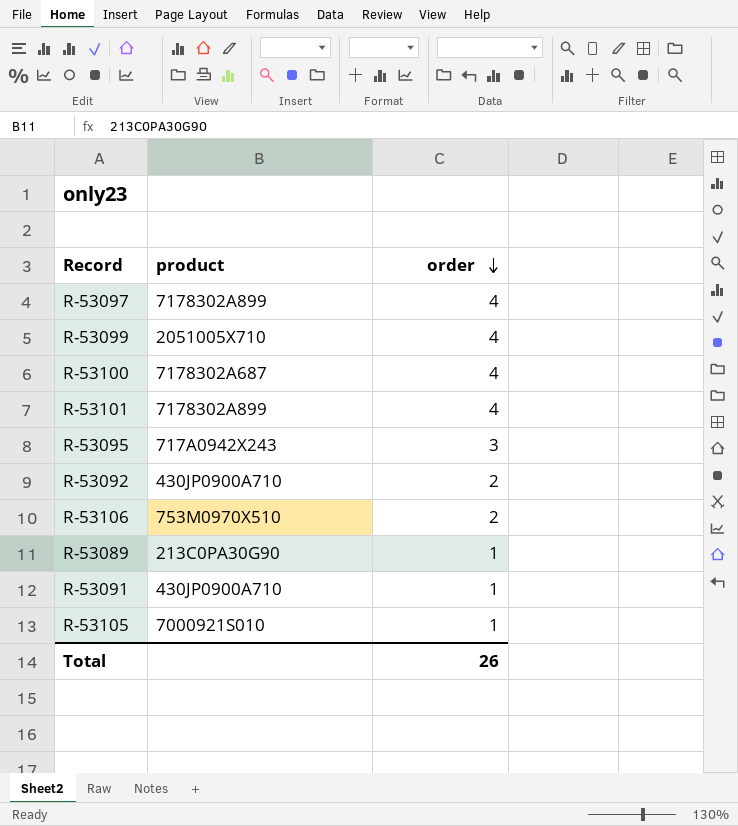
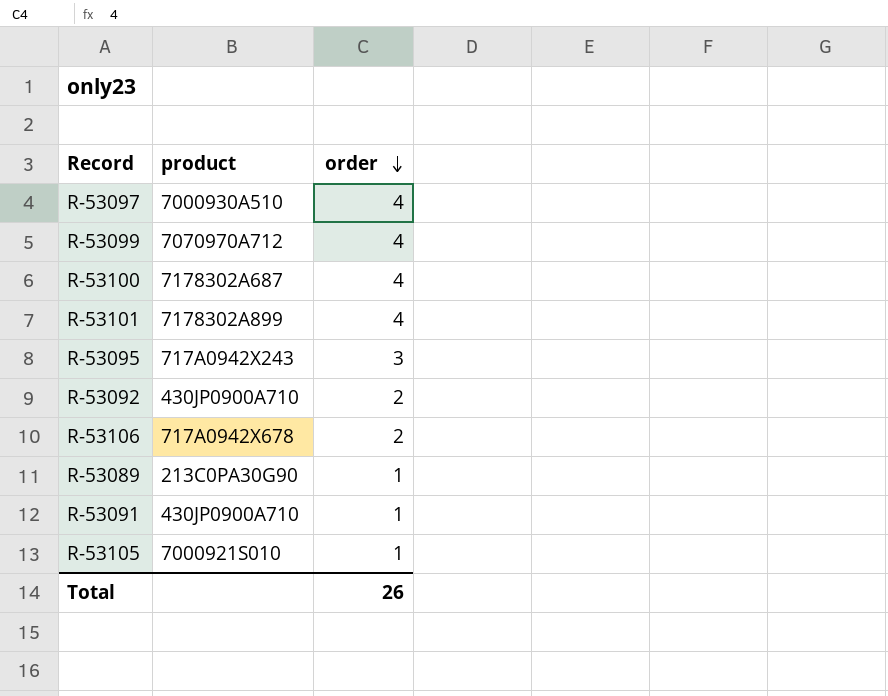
R-53097 | product: 7178302A899 -> 7000930A510
R-53099 | product: 2051005X710 -> 7070970A712
R-53106 | product: 753M0970X510 -> 717A0942X678

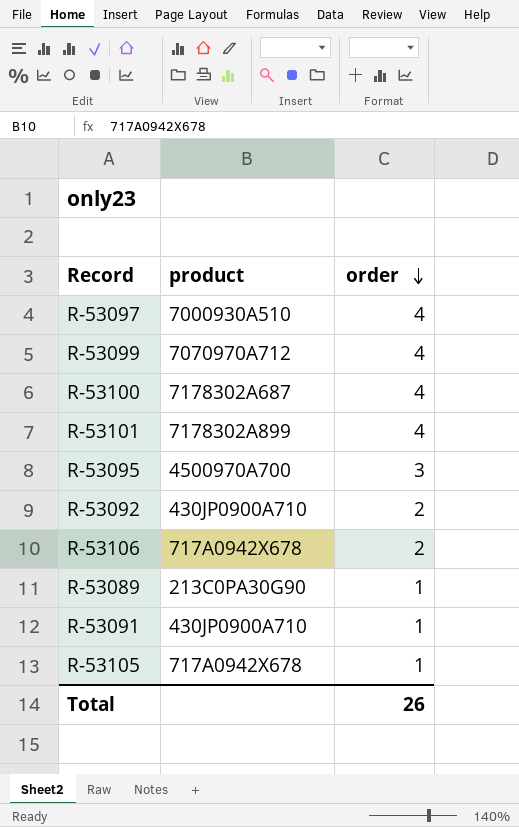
R-53095 | product: 717A0942X243 -> 4500970A700
R-53105 | product: 7000921S010 -> 717A0942X678

